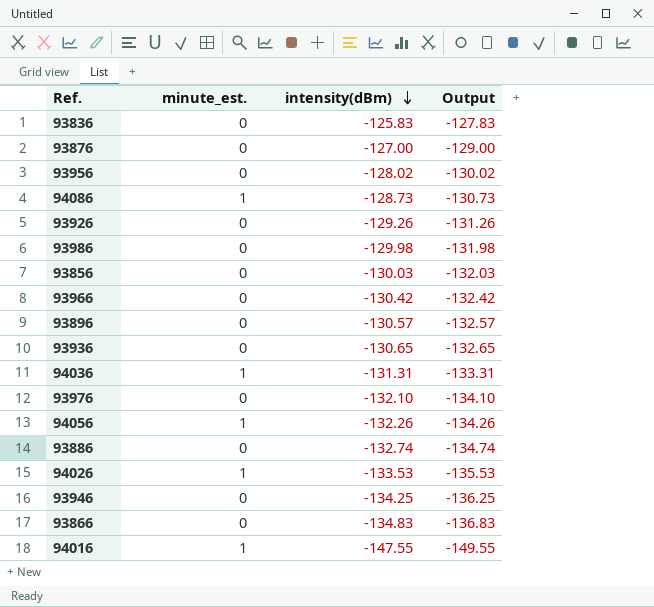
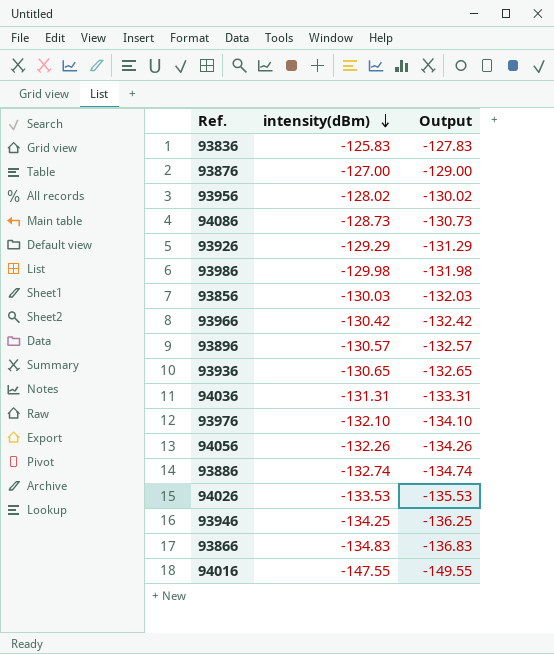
column minute_est. | position: 2 -> none
93926 | intensity(dBm): -129.26 -> -129.29
93926 | Output: -131.26 -> -131.29

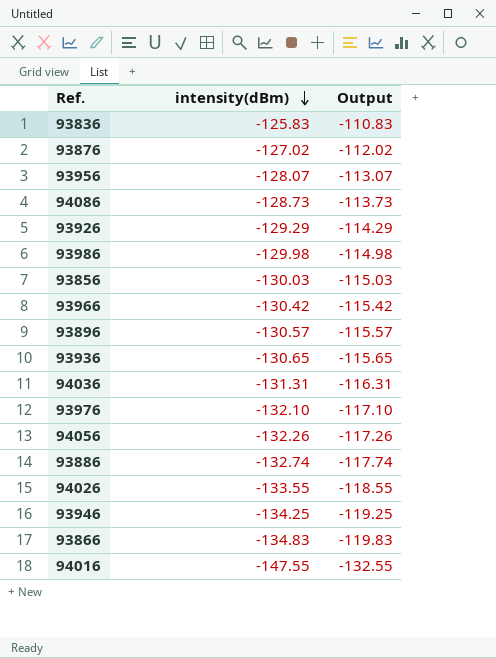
column Output | formula: [intensity(dBm)] - 2 -> [intensity(dBm)] + 15
93876 | intensity(dBm): -127.00 -> -127.02
93956 | intensity(dBm): -128.02 -> -128.07
94026 | intensity(dBm): -133.53 -> -133.55

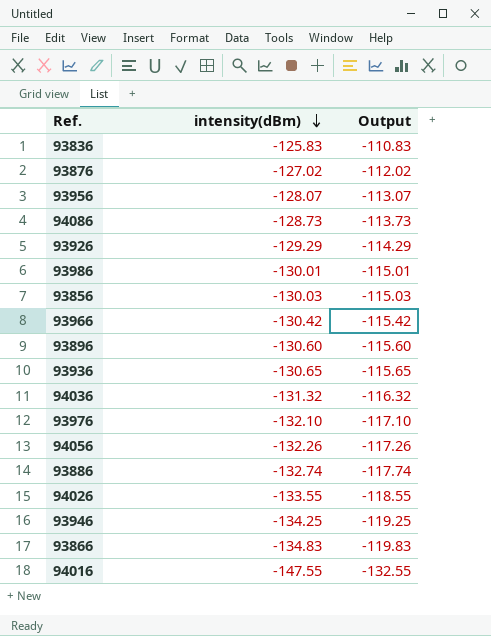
93986 | intensity(dBm): -129.98 -> -130.01
93986 | Output: -114.98 -> -115.01
93896 | intensity(dBm): -130.57 -> -130.60
93896 | Output: -115.57 -> -115.60
94036 | intensity(dBm): -131.31 -> -131.32
94036 | Output: -116.31 -> -116.32

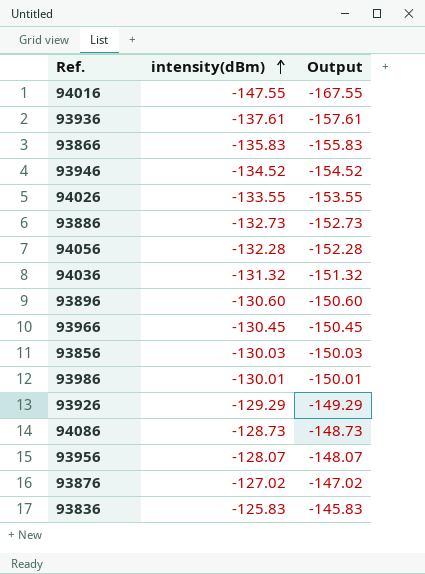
row order: intensity(dBm) descending -> intensity(dBm) ascending
column Output | formula: [intensity(dBm)] + 15 -> [intensity(dBm)] - 20
row 93976: -132.10 | -117.10 -> none
93936 | intensity(dBm): -130.65 -> -137.61
93866 | intensity(dBm): -134.83 -> -135.83
93946 | intensity(dBm): -134.25 -> -134.52
93886 | intensity(dBm): -132.74 -> -132.73
94056 | intensity(dBm): -132.26 -> -132.28
93966 | intensity(dBm): -130.42 -> -130.45

